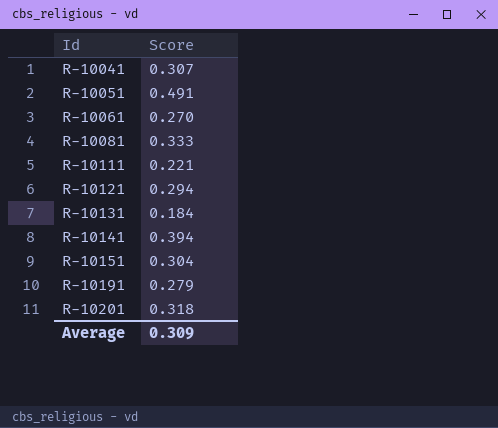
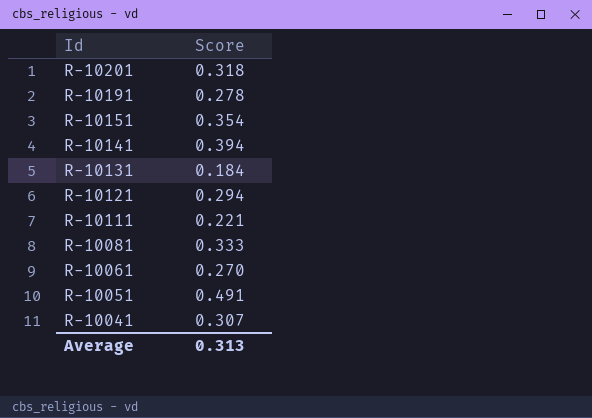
row order: Id ascending -> Id descending
R-10191 | Score: 0.279 -> 0.278
R-10151 | Score: 0.304 -> 0.354
Average | Score: 0.309 -> 0.313

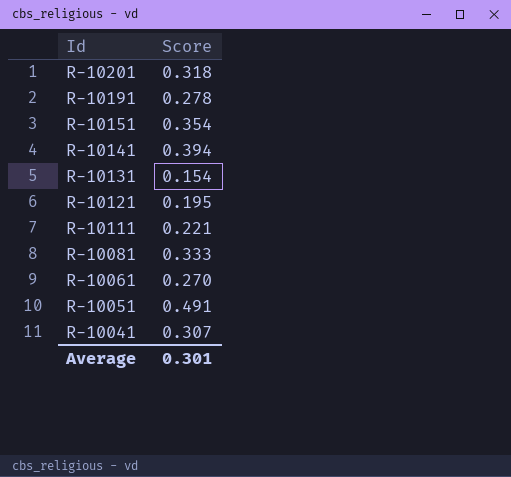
R-10131 | Score: 0.184 -> 0.154
R-10121 | Score: 0.294 -> 0.195
Average | Score: 0.313 -> 0.301

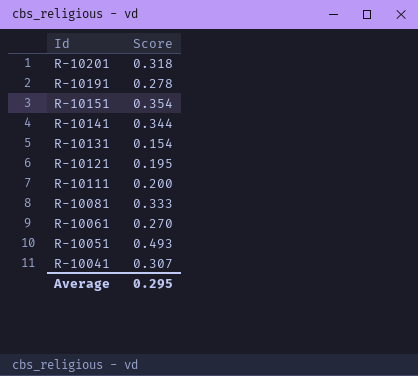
R-10141 | Score: 0.394 -> 0.344
R-10111 | Score: 0.221 -> 0.200
R-10051 | Score: 0.491 -> 0.493
Average | Score: 0.301 -> 0.295

